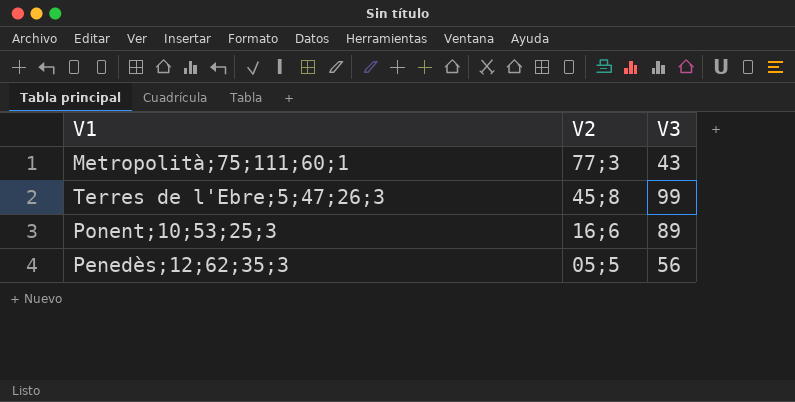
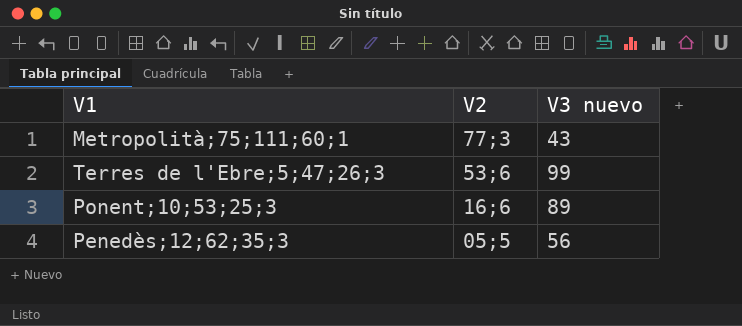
column name: V3 -> V3 nuevo
Terres de l'Ebre;5;47;26;3 | V2: 45;8 -> 53;6

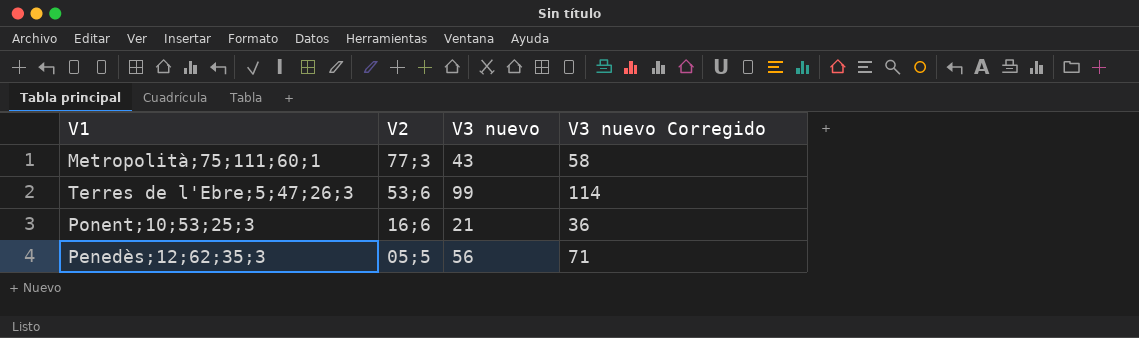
column V3 nuevo Corregido | formula: none -> [V3 nuevo] + 15
Ponent;10;53;25;3 | V3 nuevo: 89 -> 21

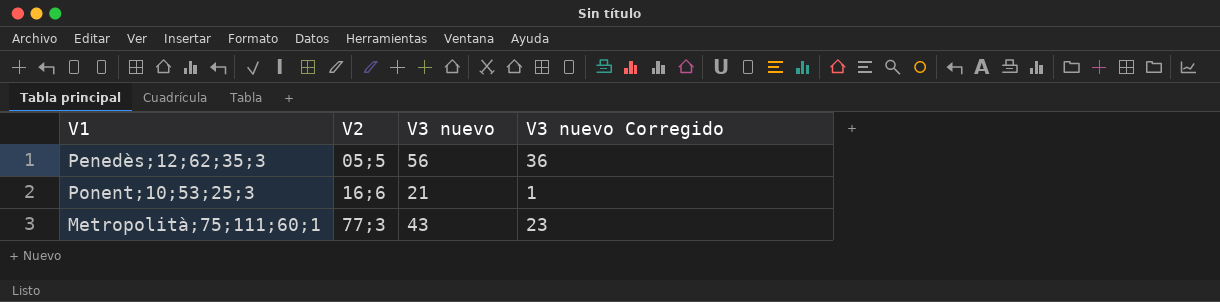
row order: V2 descending -> V2 ascending
column V3 nuevo Corregido | formula: [V3 nuevo] + 15 -> [V3 nuevo] - 20
row Terres de l'Ebre;5;47;26;3: 53;6 | 99 | 114 -> none

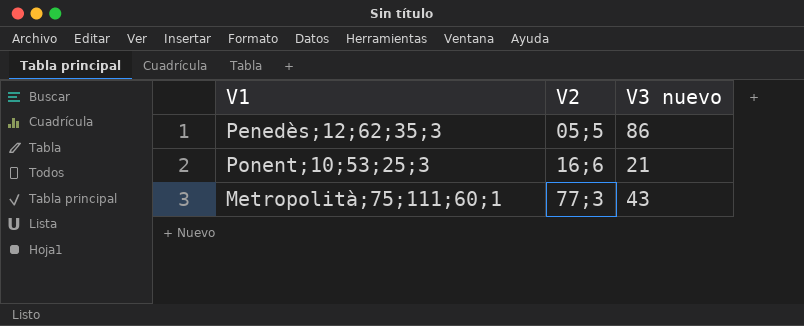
column V3 nuevo Corregido | formula: [V3 nuevo] - 20 -> none
Penedès;12;62;35;3 | V3 nuevo: 56 -> 86

